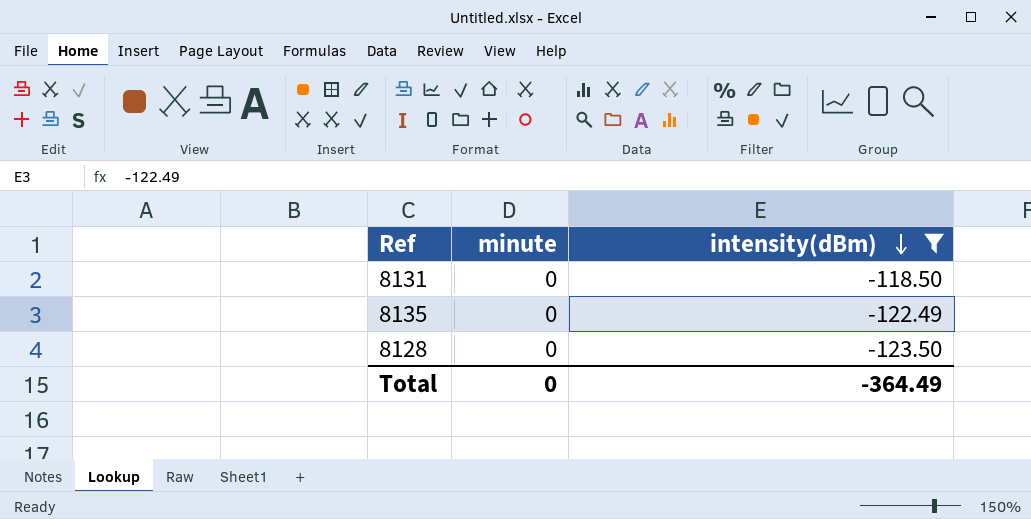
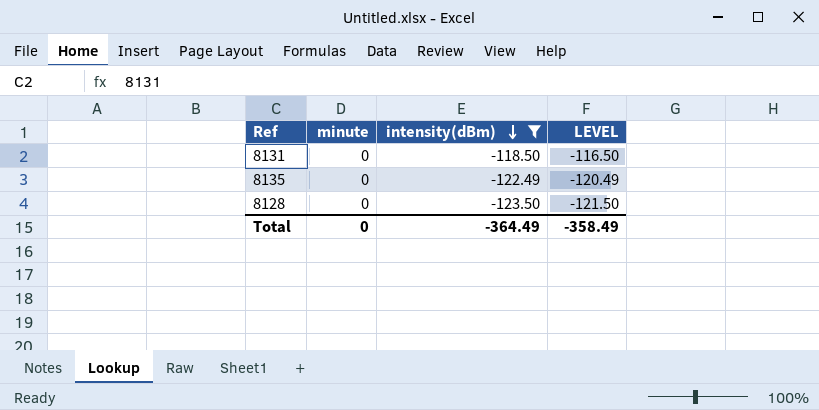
column LEVEL | formula: none -> [intensity(dBm)] + 2

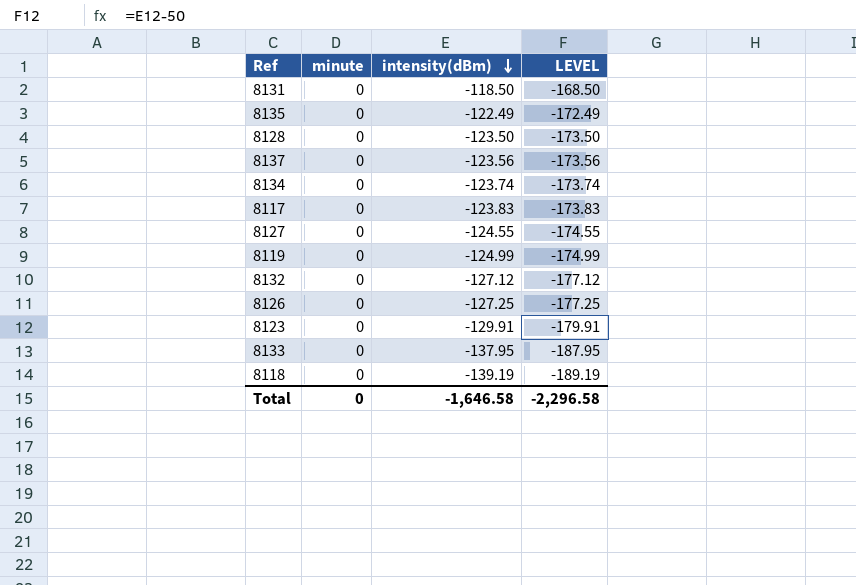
filter: intensity(dBm) >= -123.50 -> none
column LEVEL | formula: [intensity(dBm)] + 2 -> [intensity(dBm)] - 50
Total | intensity(dBm): -364.49 -> -1,646.58
Total | LEVEL: -358.49 -> -2,296.58

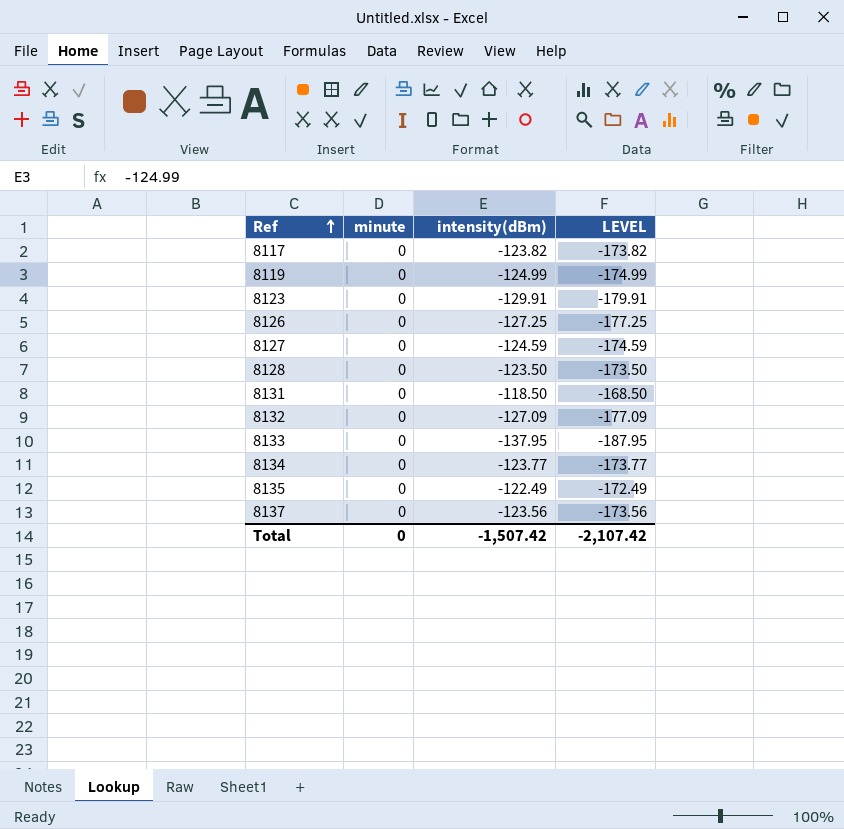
row order: intensity(dBm) descending -> Ref ascending
row 8118: 0 | -139.19 | -189.19 -> none
8117 | intensity(dBm): -123.83 -> -123.82
8117 | LEVEL: -173.83 -> -173.82
8127 | intensity(dBm): -124.55 -> -124.59
8127 | LEVEL: -174.55 -> -174.59
8132 | intensity(dBm): -127.12 -> -127.09
8132 | LEVEL: -177.12 -> -177.09
8134 | intensity(dBm): -123.74 -> -123.77
8134 | LEVEL: -173.74 -> -173.77
Total | intensity(dBm): -1,646.58 -> -1,507.42
Total | LEVEL: -2,296.58 -> -2,107.42

